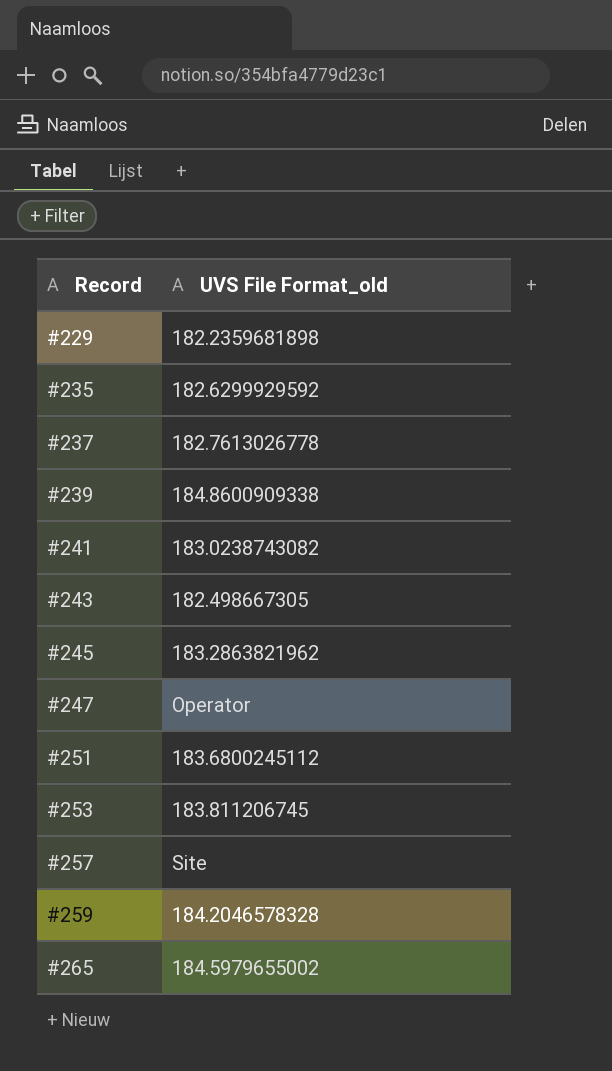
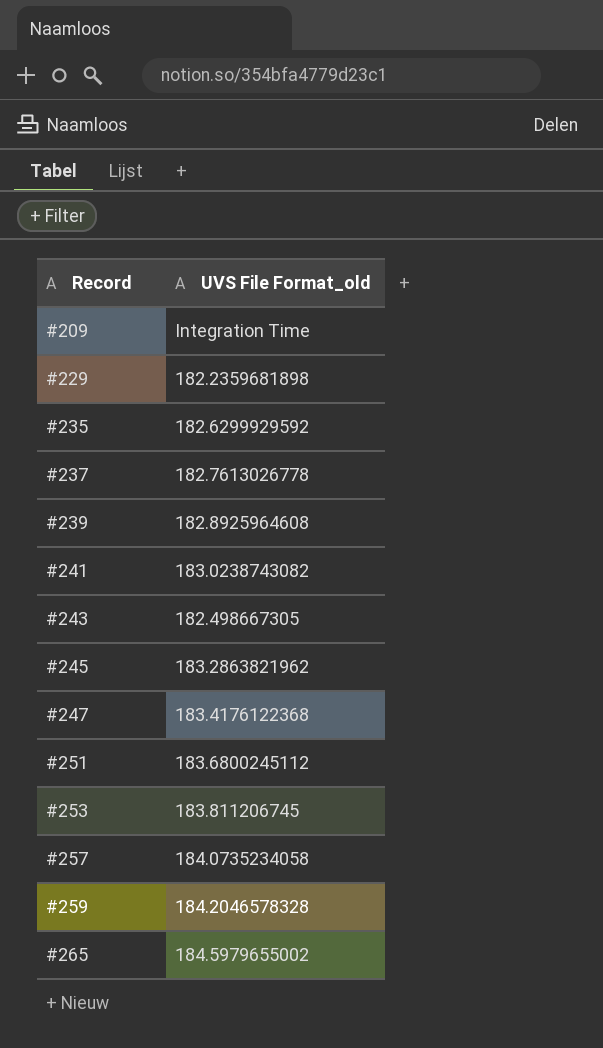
row #209: none -> Integration Time
#239 | UVS File Format_old: 184.8600909338 -> 182.8925964608
#247 | UVS File Format_old: Operator -> 183.4176122368
#257 | UVS File Format_old: Site -> 184.0735234058

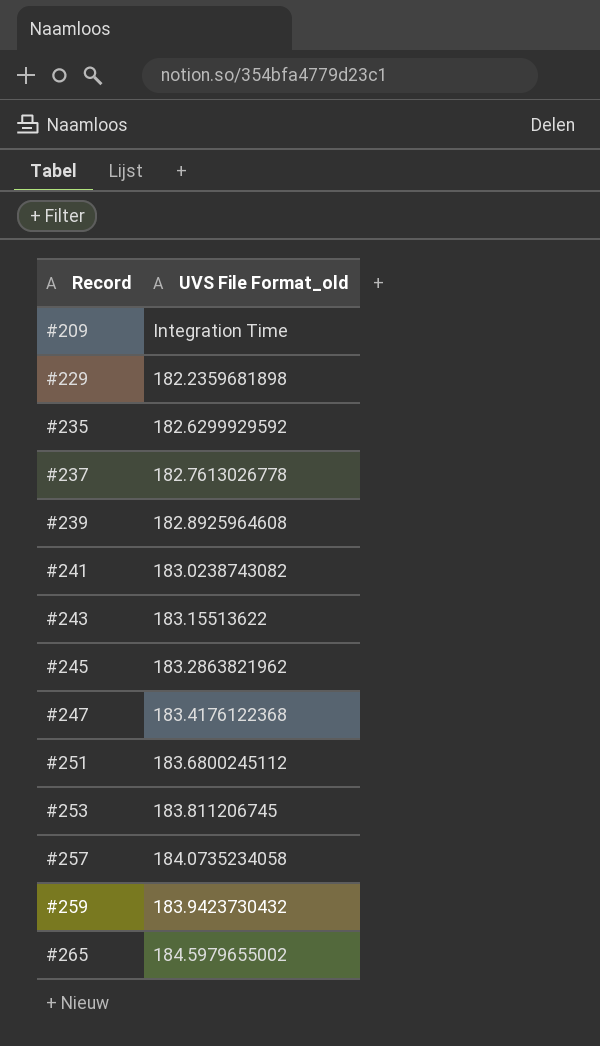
#243 | UVS File Format_old: 182.498667305 -> 183.15513622
#259 | UVS File Format_old: 184.2046578328 -> 183.9423730432

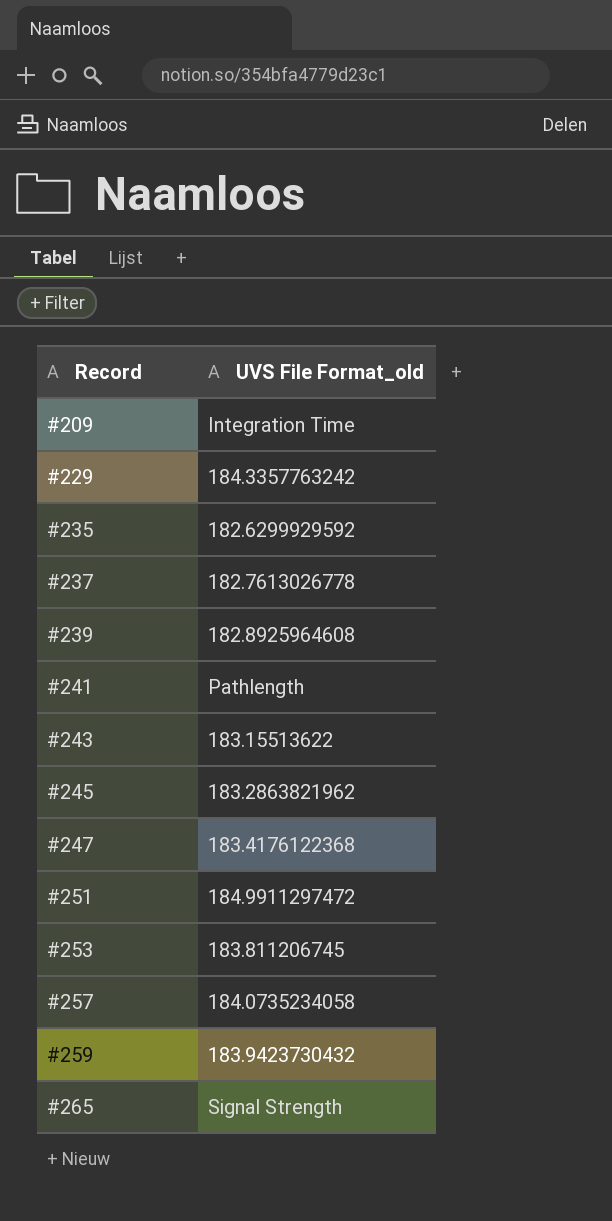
#229 | UVS File Format_old: 182.2359681898 -> 184.3357763242
#241 | UVS File Format_old: 183.0238743082 -> Pathlength
#251 | UVS File Format_old: 183.6800245112 -> 184.9911297472
#265 | UVS File Format_old: 184.5979655002 -> Signal Strength

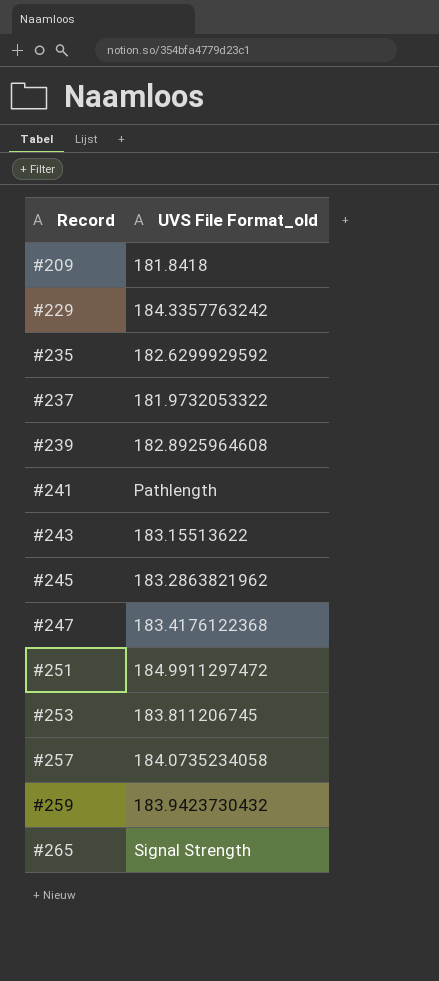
#209 | UVS File Format_old: Integration Time -> 181.8418
#237 | UVS File Format_old: 182.7613026778 -> 181.9732053322

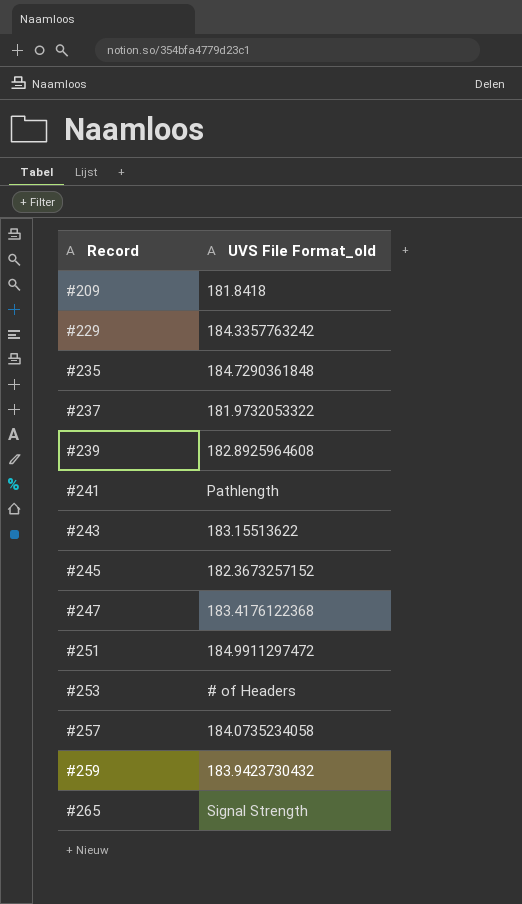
#235 | UVS File Format_old: 182.6299929592 -> 184.7290361848
#245 | UVS File Format_old: 183.2863821962 -> 182.3673257152
#253 | UVS File Format_old: 183.811206745 -> # of Headers

